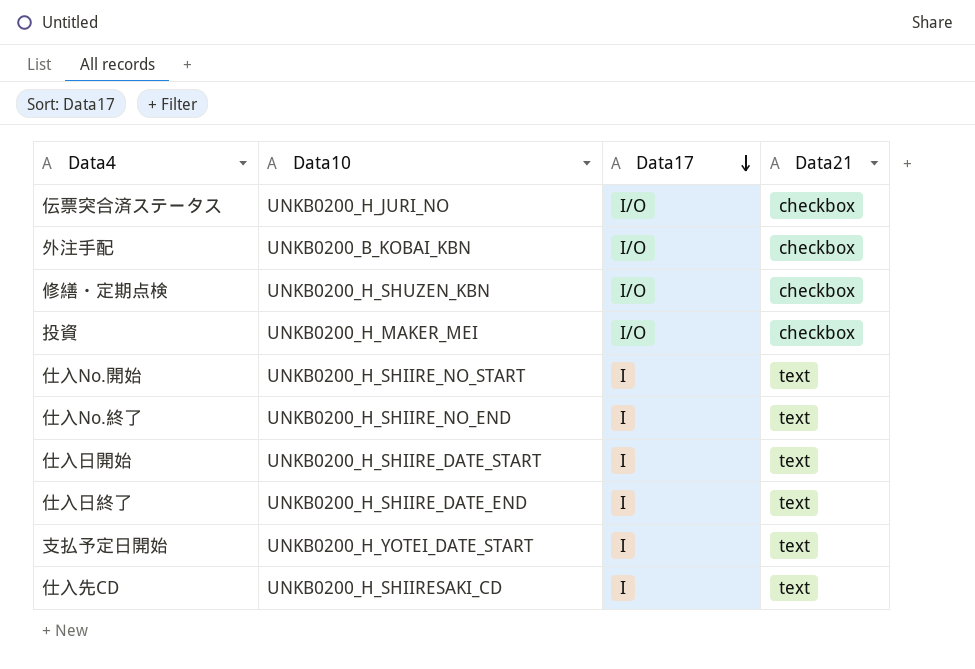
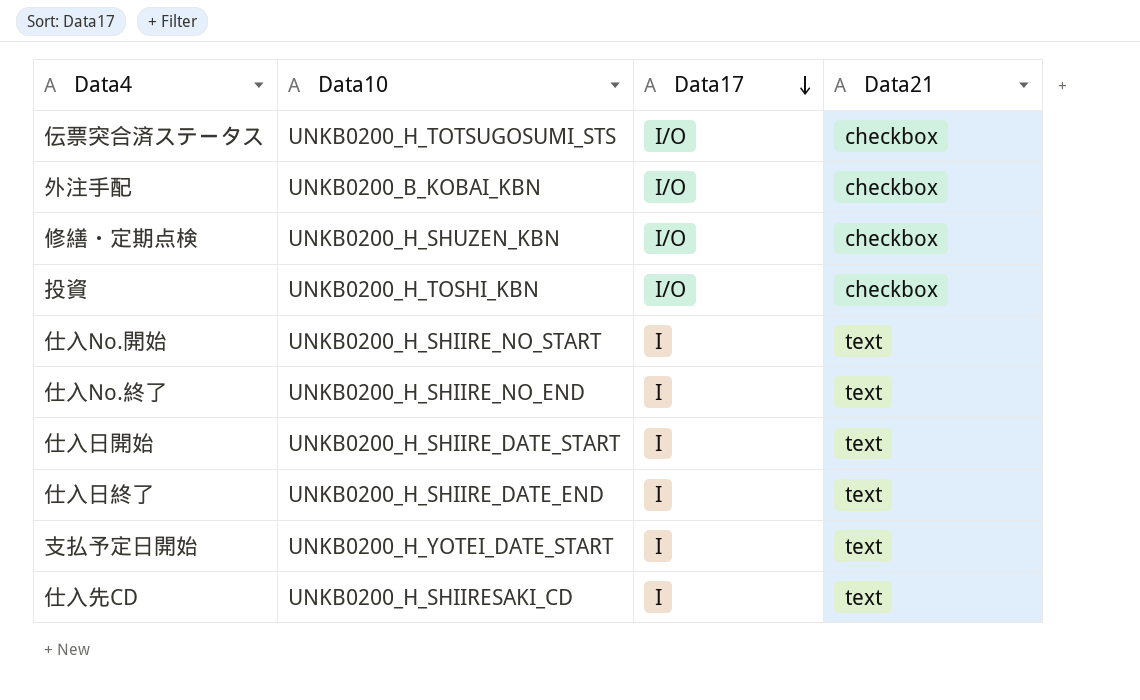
伝票突合済ステータス | Data10: UNKB0200_H_JURI_NO -> UNKB0200_H_TOTSUGOSUMI_STS
投資 | Data10: UNKB0200_H_MAKER_MEI -> UNKB0200_H_TOSHI_KBN

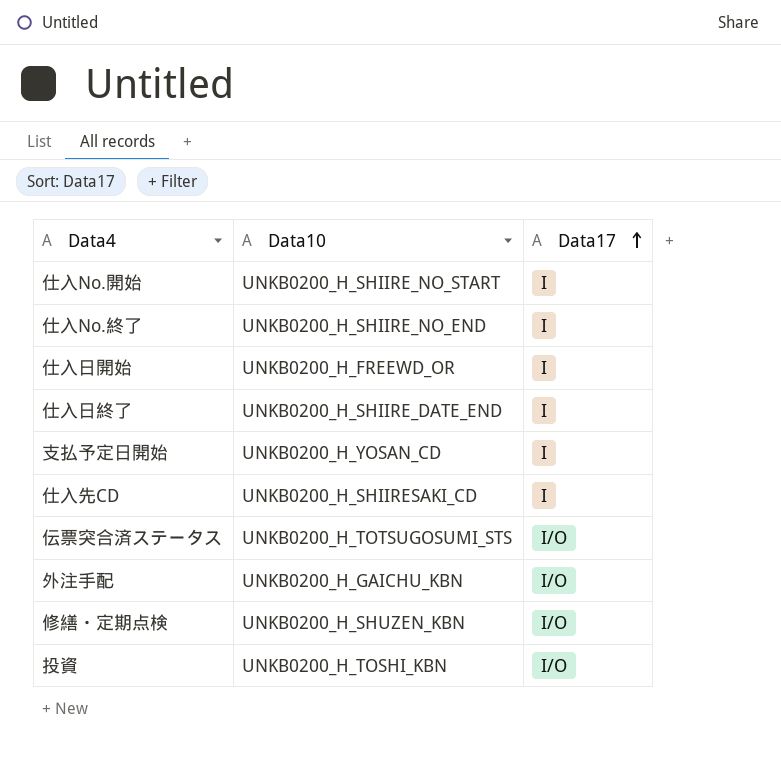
row order: Data17 descending -> Data17 ascending
column Data21 | position: 4 -> none
仕入日開始 | Data10: UNKB0200_H_SHIIRE_DATE_START -> UNKB0200_H_FREEWD_OR
支払予定日開始 | Data10: UNKB0200_H_YOTEI_DATE_START -> UNKB0200_H_YOSAN_CD
外注手配 | Data10: UNKB0200_B_KOBAI_KBN -> UNKB0200_H_GAICHU_KBN

